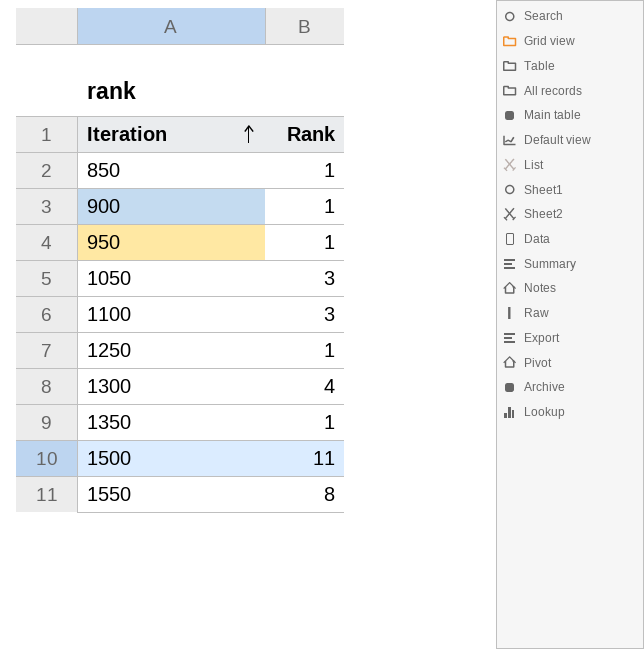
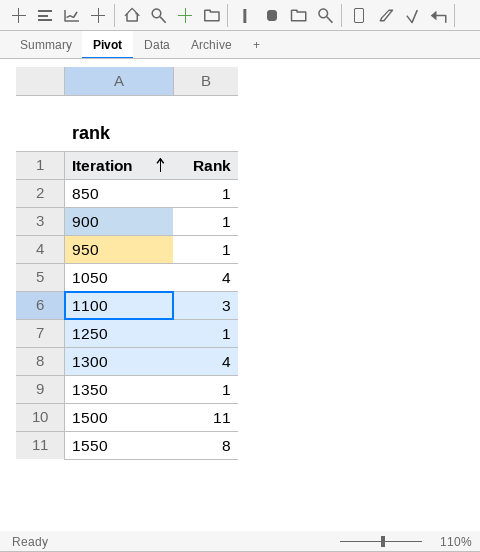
1050 | Rank: 3 -> 4

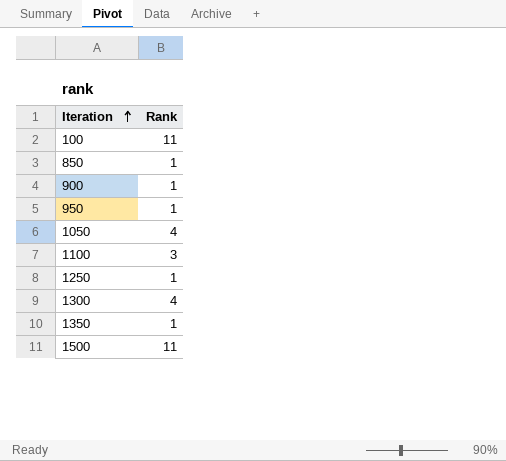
row 1550: 8 -> none
row 100: none -> 11

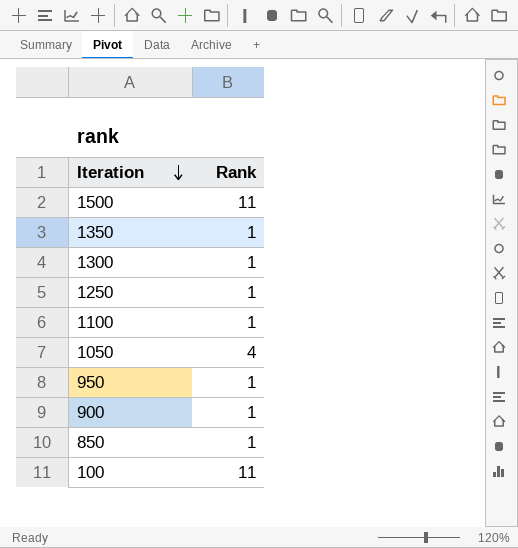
row order: Iteration ascending -> Iteration descending
1300 | Rank: 4 -> 1
1100 | Rank: 3 -> 1

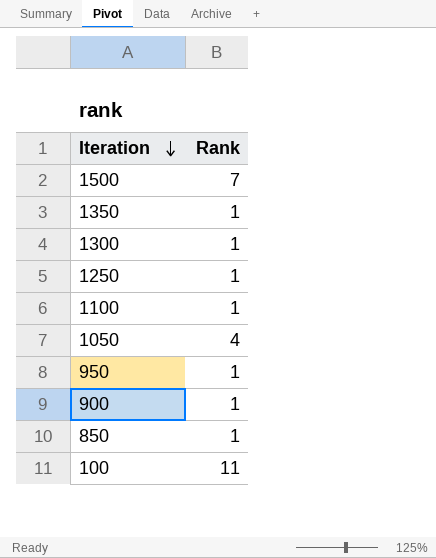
1500 | Rank: 11 -> 7

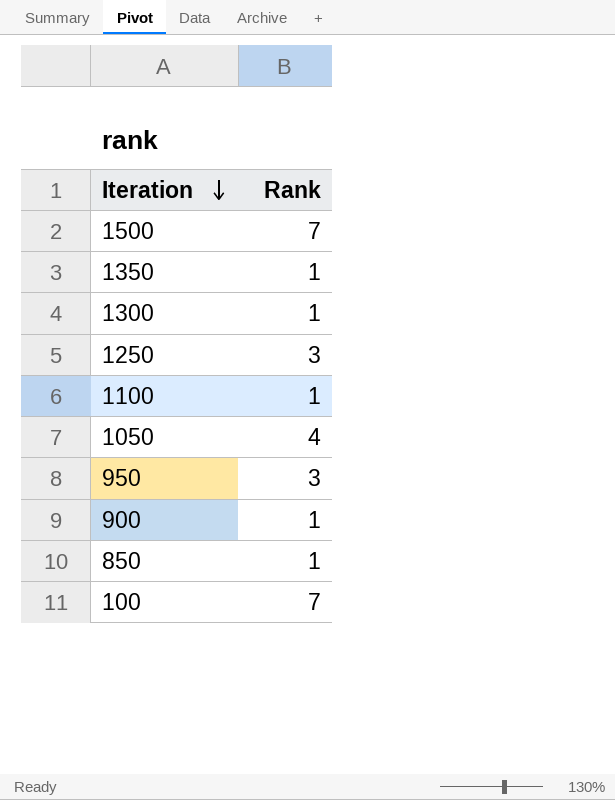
1250 | Rank: 1 -> 3
950 | Rank: 1 -> 3
100 | Rank: 11 -> 7

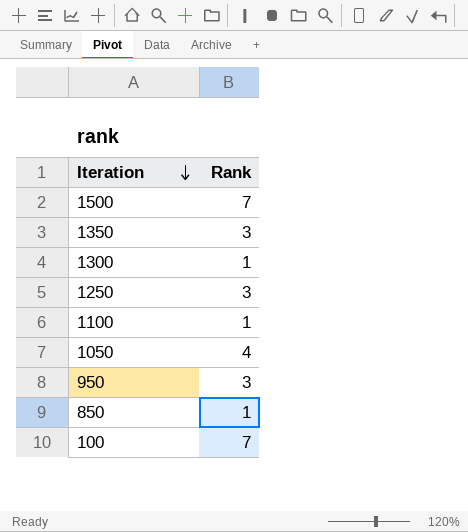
row 900: 1 -> none
1350 | Rank: 1 -> 3

